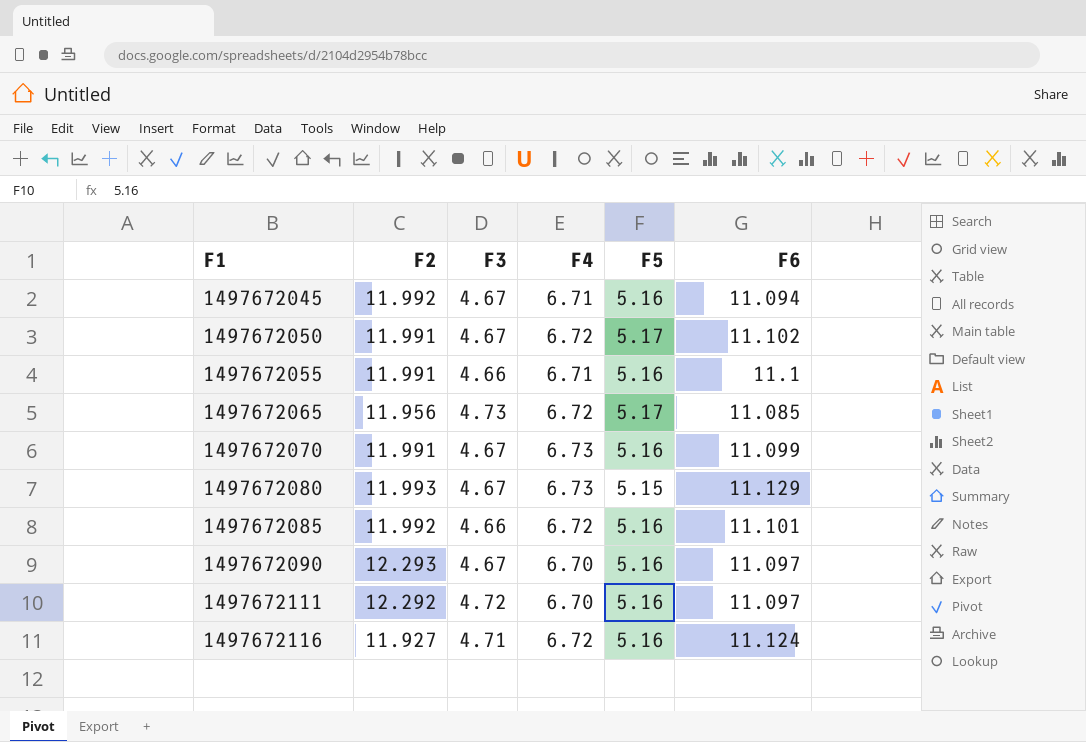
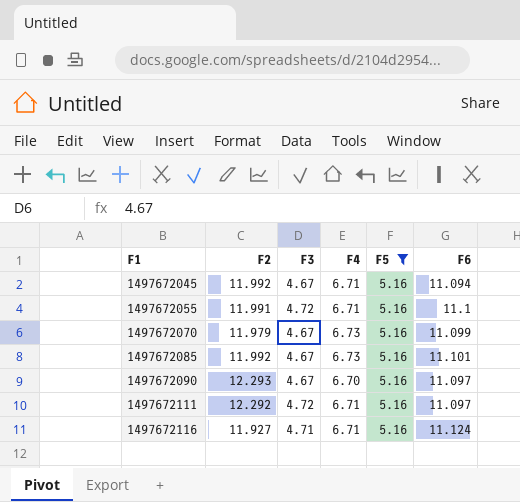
filter: none -> F5 = 5.16
1497672055 | F3: 4.66 -> 4.72
1497672070 | F2: 11.991 -> 11.979
1497672085 | F3: 4.66 -> 4.67
1497672085 | F4: 6.72 -> 6.73
1497672111 | F4: 6.70 -> 6.71
1497672116 | F4: 6.72 -> 6.71

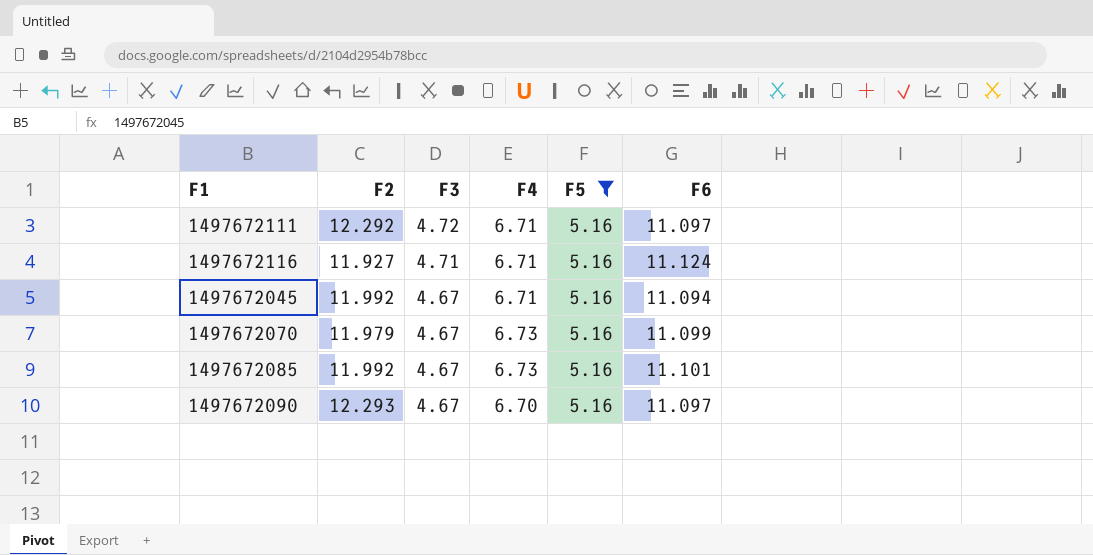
row order: F1 ascending -> F3 descending
row 1497672055: 11.991 | 4.72 | 6.71 | 5.16 | 11.1 -> none

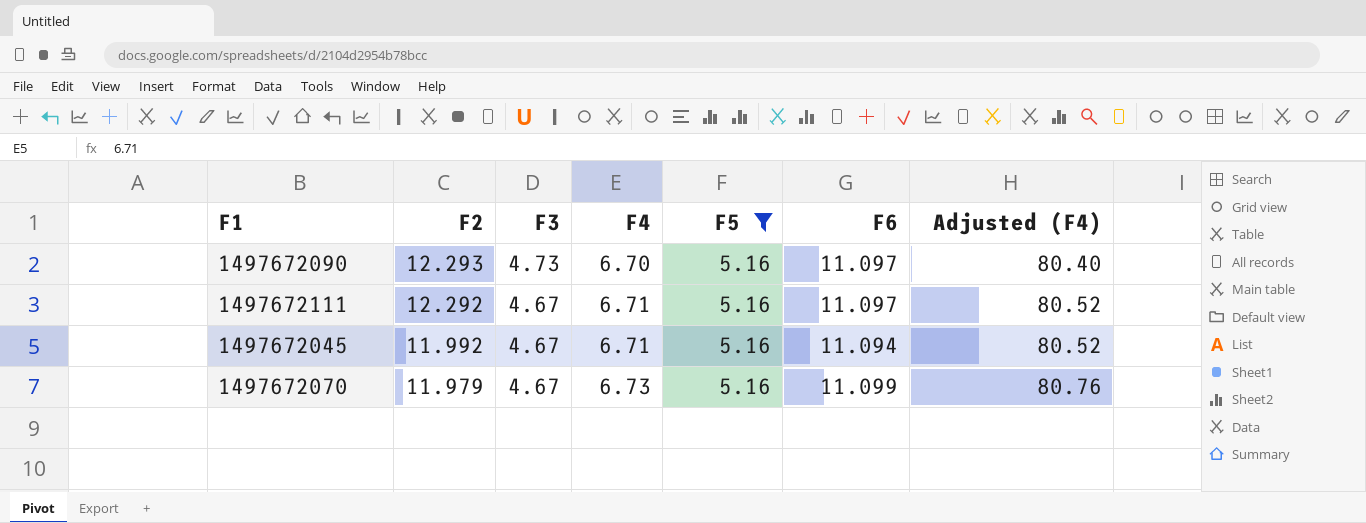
row order: F3 descending -> F2 descending
column Adjusted (F4) | formula: none -> [F4] * 12
row 1497672116: 11.927 | 4.71 | 6.71 | 5.16 | 11.124 -> none
row 1497672085: 11.992 | 4.67 | 6.73 | 5.16 | 11.101 -> none
1497672090 | F3: 4.67 -> 4.73
1497672111 | F3: 4.72 -> 4.67

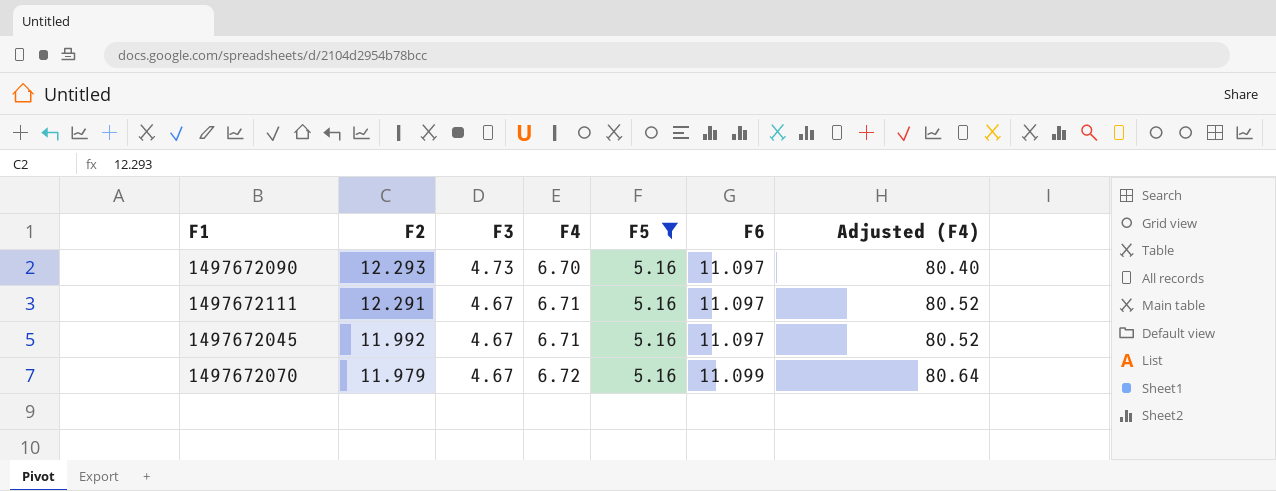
1497672111 | F2: 12.292 -> 12.291
1497672045 | F6: 11.094 -> 11.097
1497672070 | F4: 6.73 -> 6.72
1497672070 | Adjusted (F4): 80.76 -> 80.64

